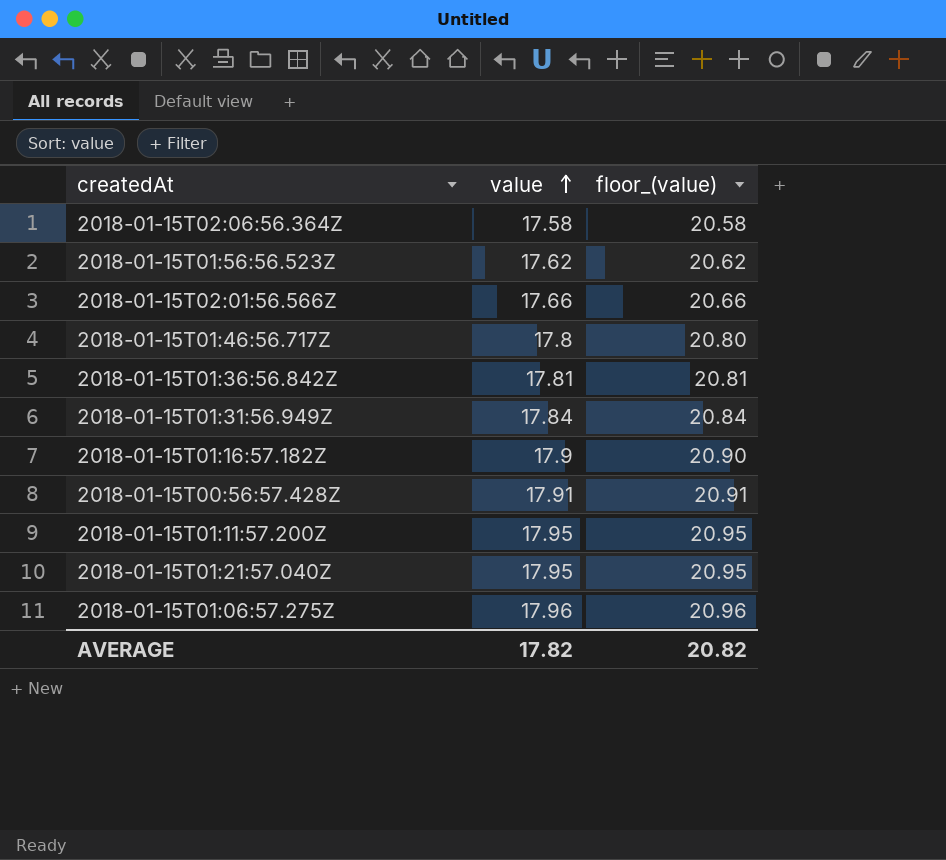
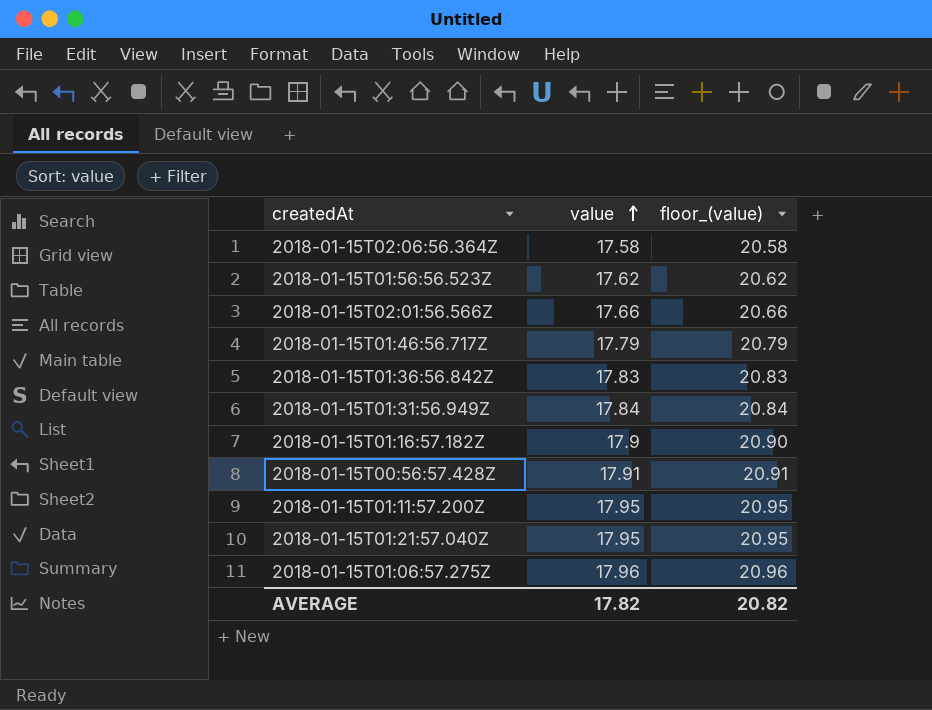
2018-01-15T01:46:56.717Z | value: 17.8 -> 17.79
2018-01-15T01:46:56.717Z | floor_(value): 20.80 -> 20.79
2018-01-15T01:36:56.842Z | value: 17.81 -> 17.83
2018-01-15T01:36:56.842Z | floor_(value): 20.81 -> 20.83

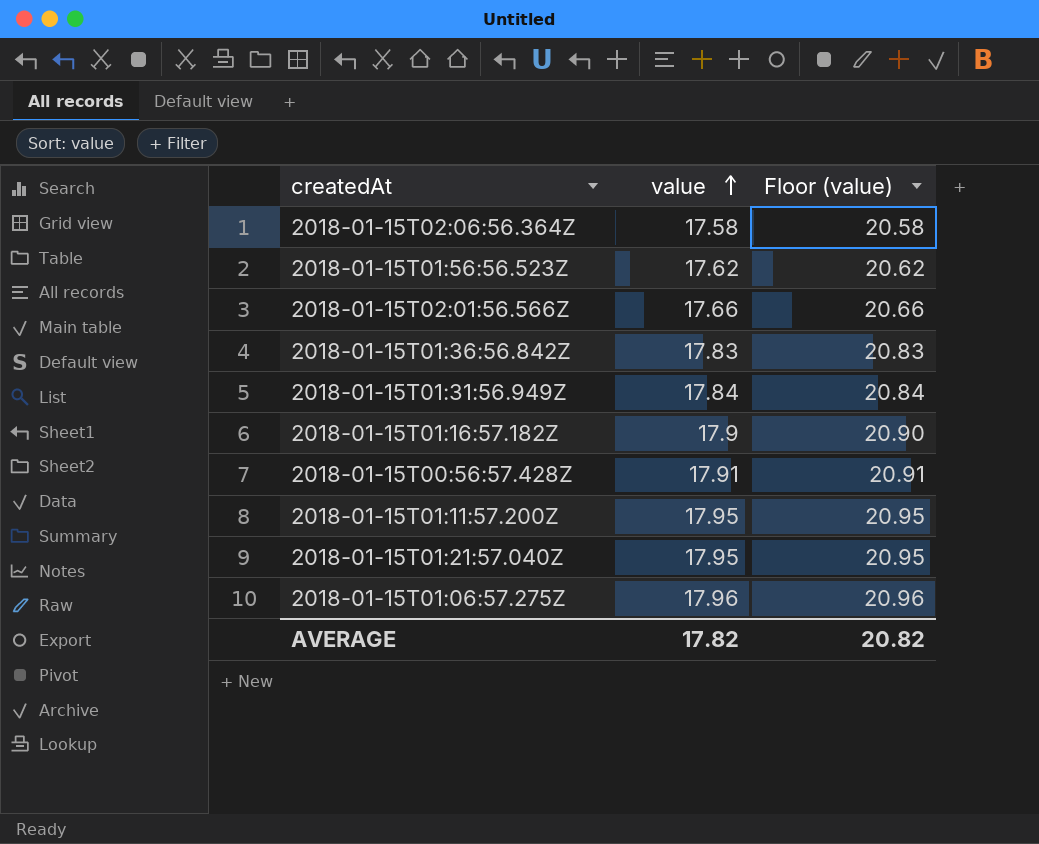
column name: floor_(value) -> Floor (value)
row 2018-01-15T01:46:56.717Z: 17.79 | 20.79 -> none

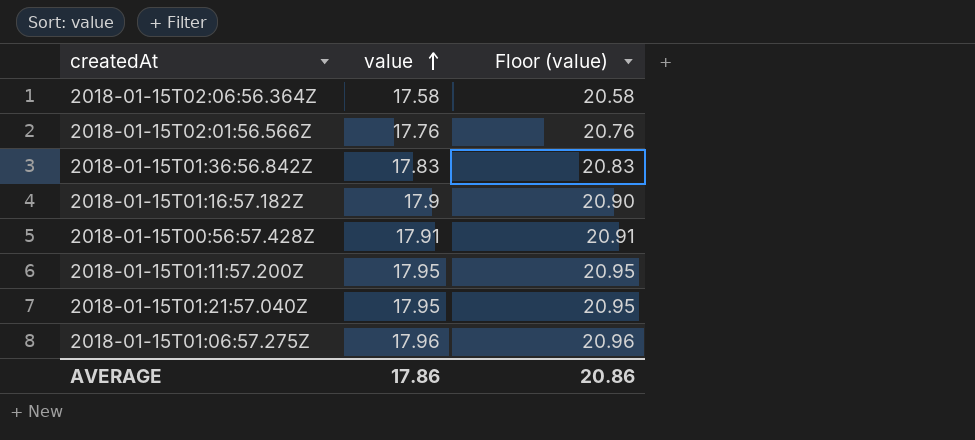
row 2018-01-15T01:56:56.523Z: 17.62 | 20.62 -> none
row 2018-01-15T01:31:56.949Z: 17.84 | 20.84 -> none
2018-01-15T02:01:56.566Z | value: 17.66 -> 17.76
2018-01-15T02:01:56.566Z | Floor (value): 20.66 -> 20.76
AVERAGE | value: 17.82 -> 17.86
AVERAGE | Floor (value): 20.82 -> 20.86

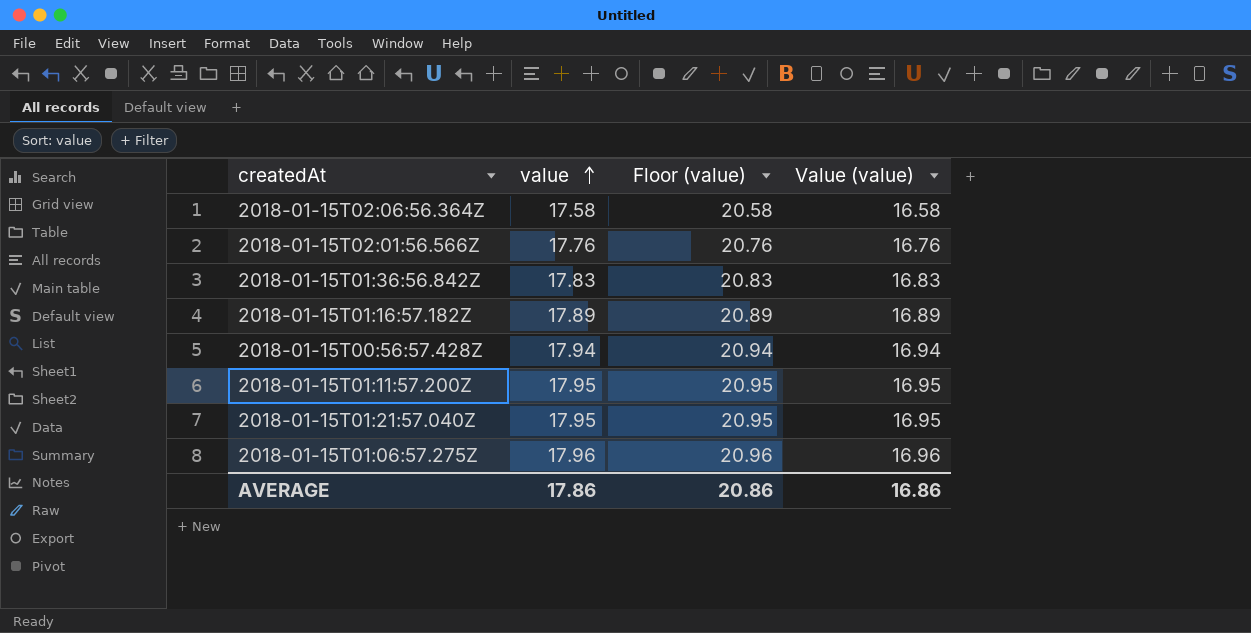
column Value (value) | formula: none -> [value] - 1
2018-01-15T01:16:57.182Z | value: 17.9 -> 17.89
2018-01-15T01:16:57.182Z | Floor (value): 20.90 -> 20.89
2018-01-15T00:56:57.428Z | value: 17.91 -> 17.94
2018-01-15T00:56:57.428Z | Floor (value): 20.91 -> 20.94

